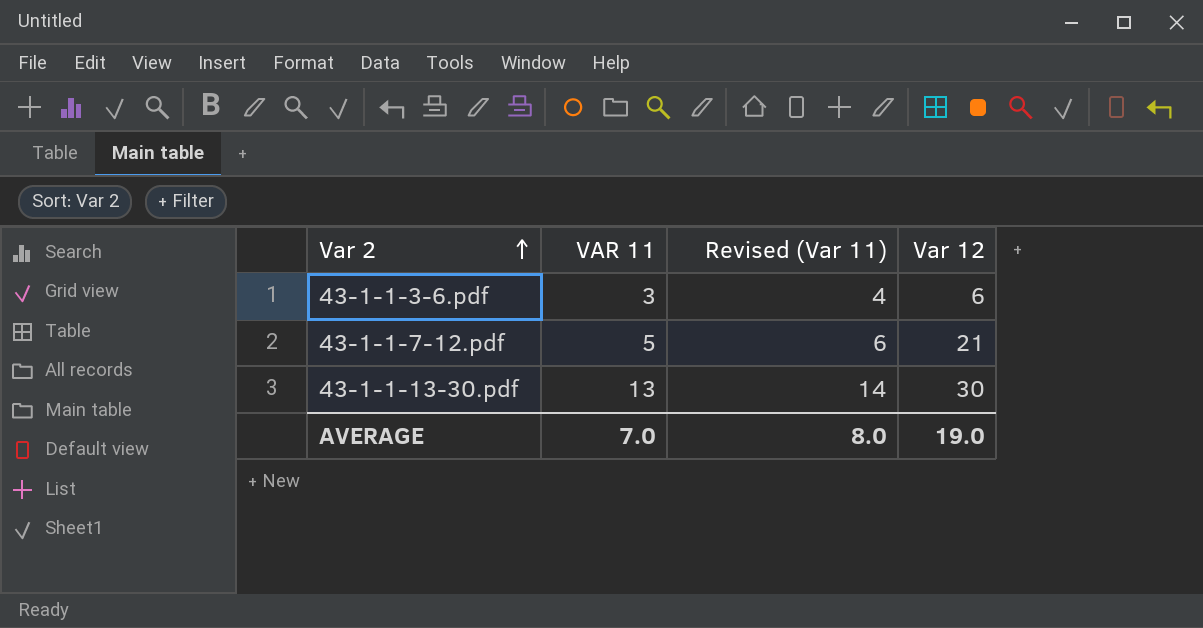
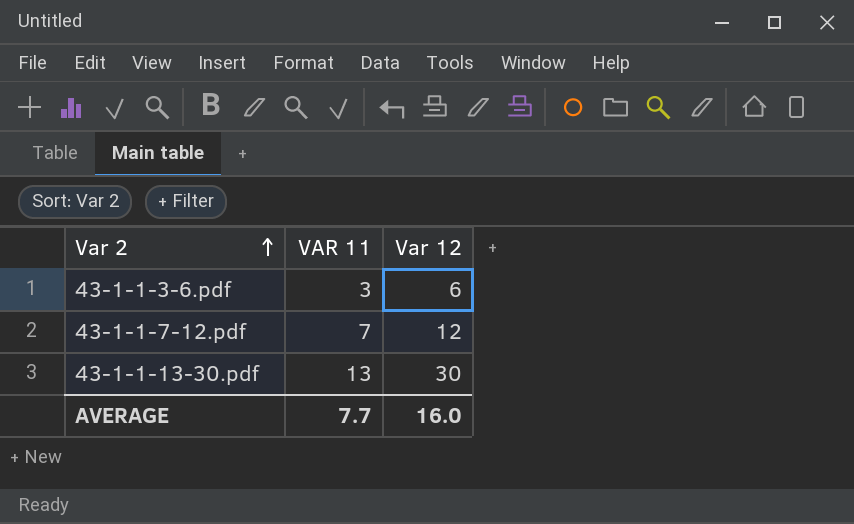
column Revised (Var 11) | formula: [VAR 11] + 1 -> none
43-1-1-7-12.pdf | VAR 11: 5 -> 7
43-1-1-7-12.pdf | Var 12: 21 -> 12
AVERAGE | VAR 11: 7.0 -> 7.7
AVERAGE | Var 12: 19.0 -> 16.0

